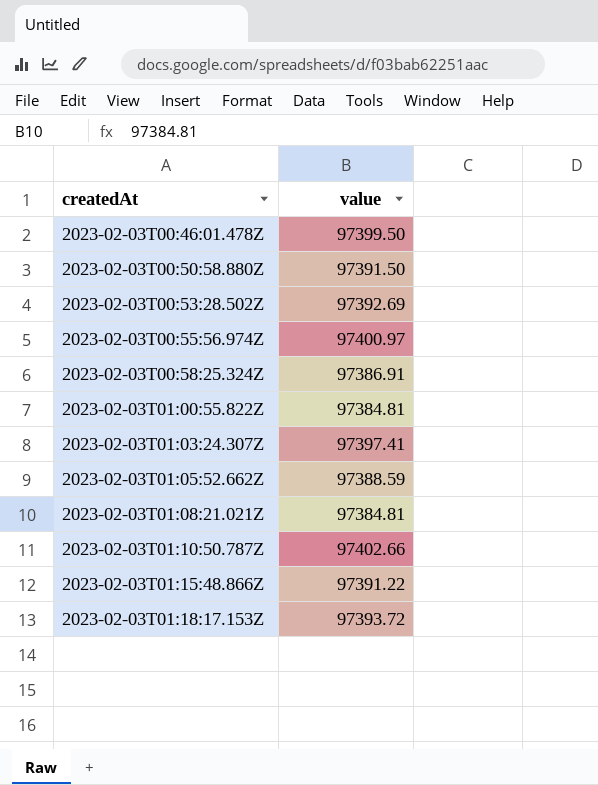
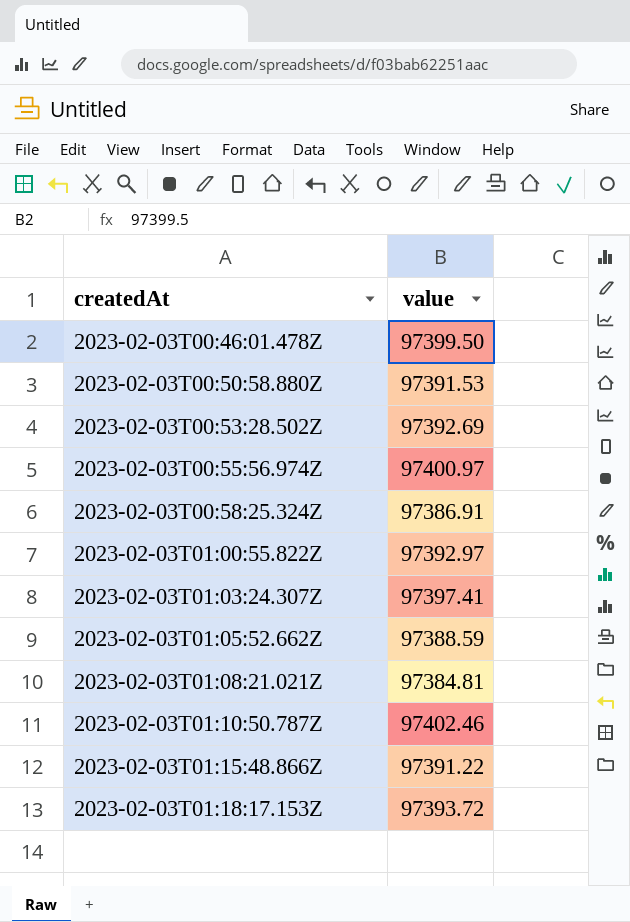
2023-02-03T00:50:58.880Z | value: 97391.50 -> 97391.53
2023-02-03T01:00:55.822Z | value: 97384.81 -> 97392.97
2023-02-03T01:10:50.787Z | value: 97402.66 -> 97402.46

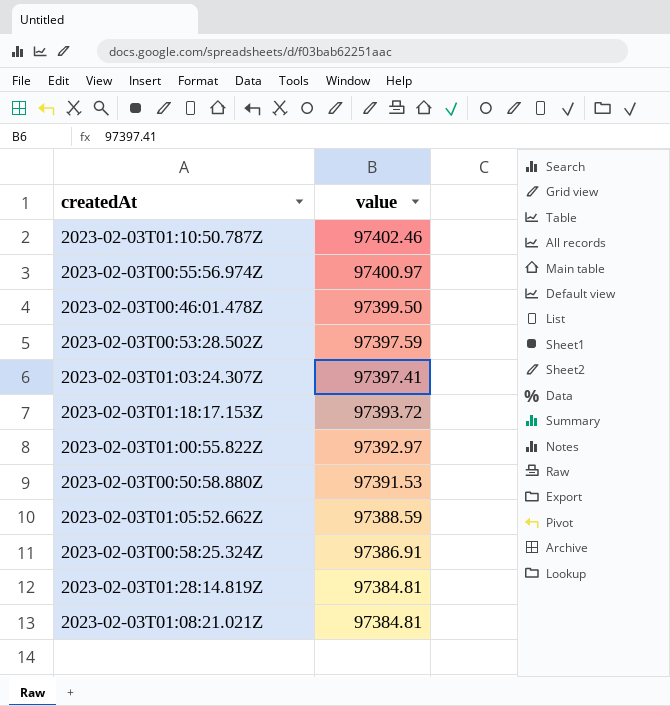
row order: createdAt ascending -> value descending
row 2023-02-03T01:15:48.866Z: 97391.22 -> none
2023-02-03T00:53:28.502Z | value: 97392.69 -> 97397.59
row 2023-02-03T01:28:14.819Z: none -> 97384.81

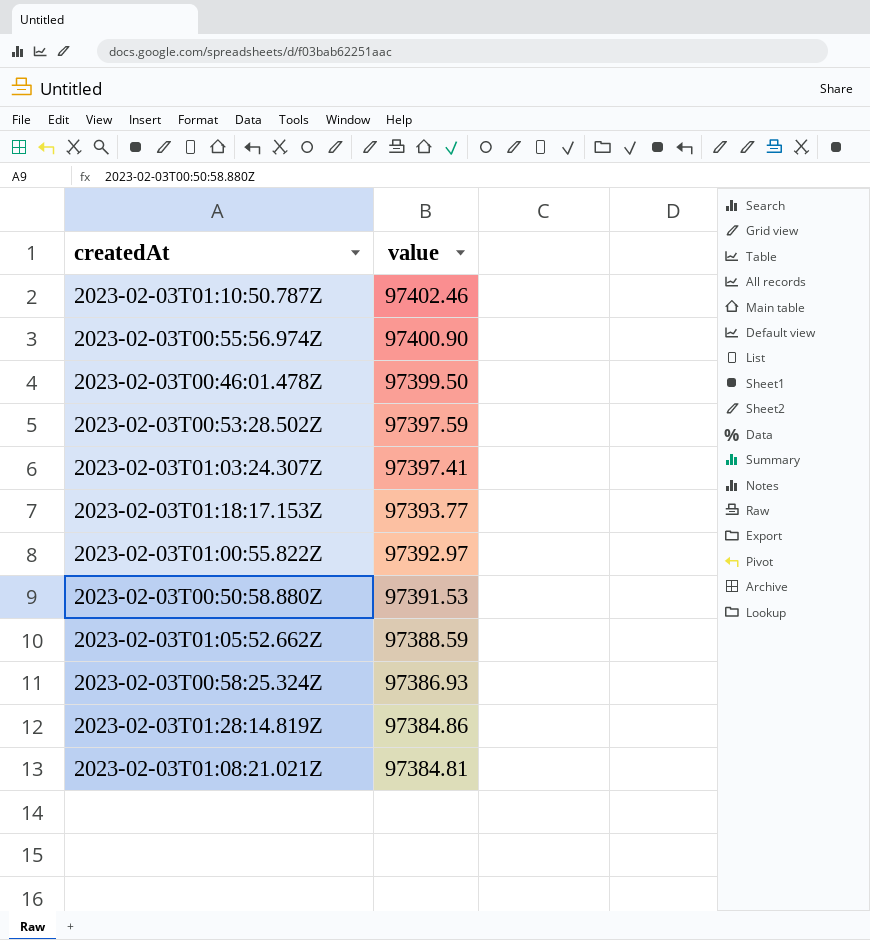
2023-02-03T00:55:56.974Z | value: 97400.97 -> 97400.90
2023-02-03T01:18:17.153Z | value: 97393.72 -> 97393.77
2023-02-03T00:58:25.324Z | value: 97386.91 -> 97386.93
2023-02-03T01:28:14.819Z | value: 97384.81 -> 97384.86

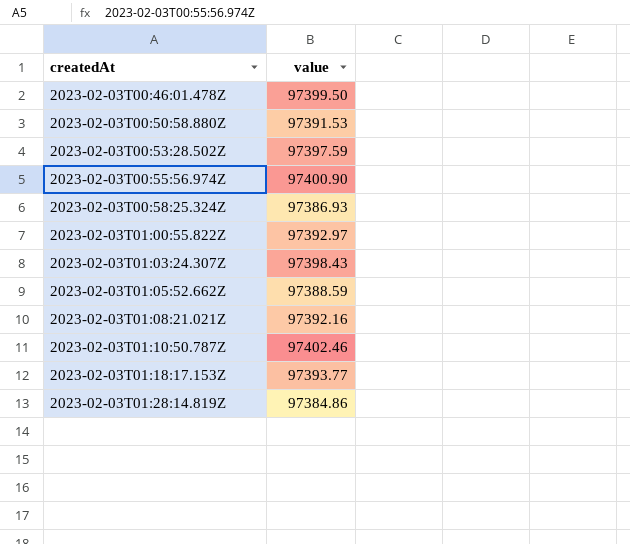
row order: value descending -> createdAt ascending
2023-02-03T01:03:24.307Z | value: 97397.41 -> 97398.43
2023-02-03T01:08:21.021Z | value: 97384.81 -> 97392.16

